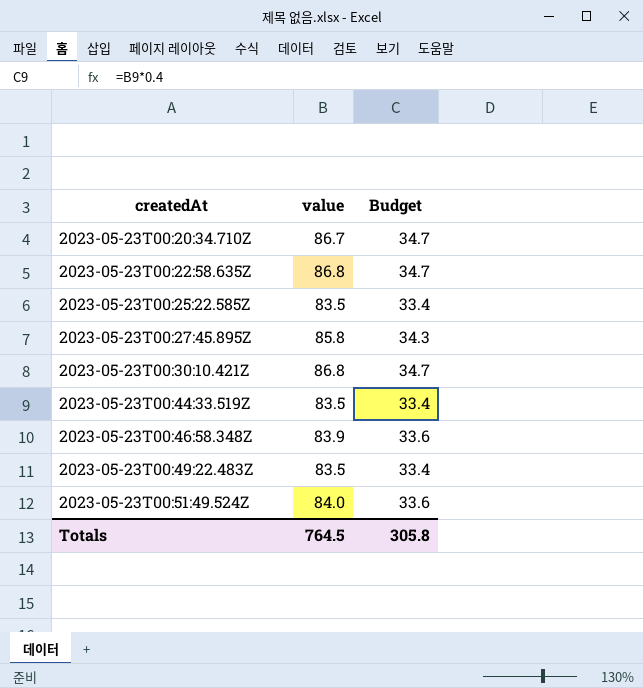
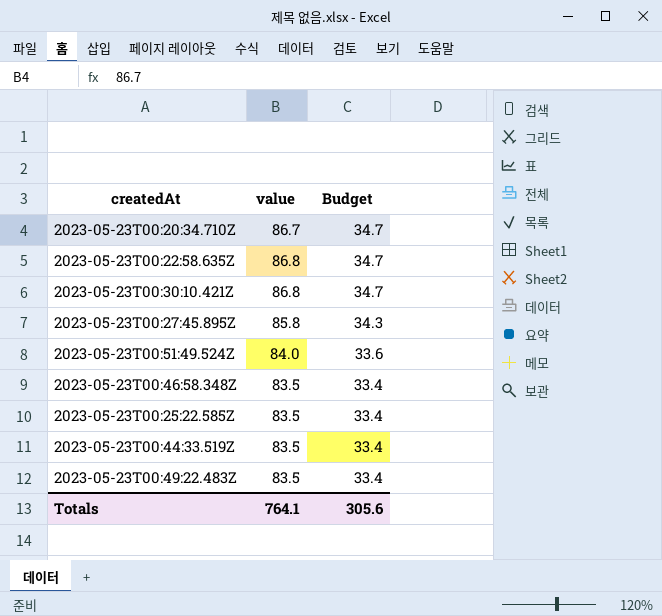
row order: createdAt ascending -> Budget descending
2023-05-23T00:46:58.348Z | value: 83.9 -> 83.5
2023-05-23T00:46:58.348Z | Budget: 33.6 -> 33.4
Totals | value: 764.5 -> 764.1
Totals | Budget: 305.8 -> 305.6

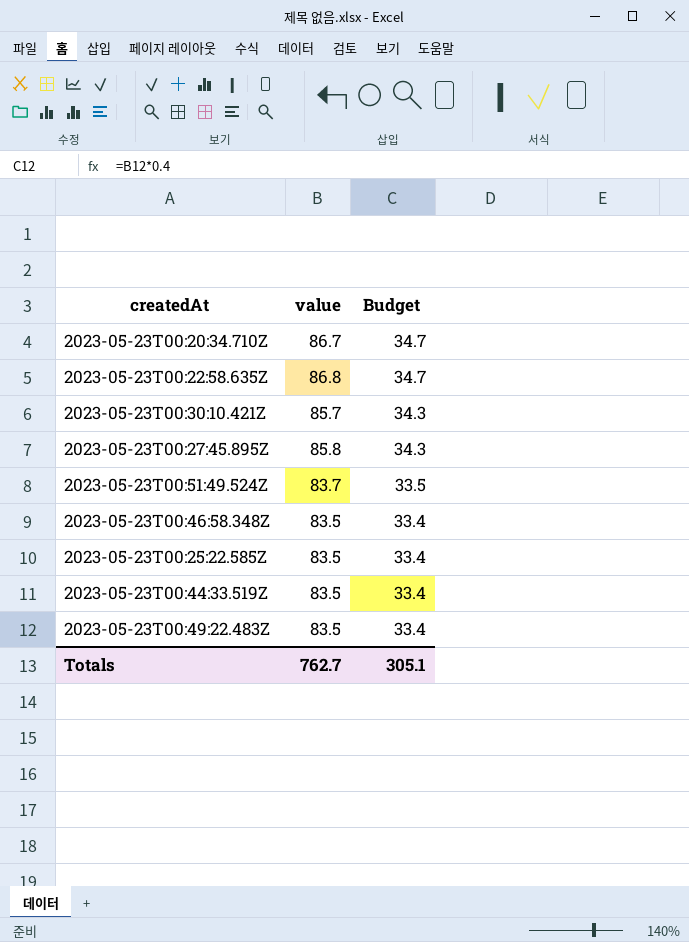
2023-05-23T00:30:10.421Z | value: 86.8 -> 85.7
2023-05-23T00:30:10.421Z | Budget: 34.7 -> 34.3
2023-05-23T00:51:49.524Z | value: 84.0 -> 83.7
2023-05-23T00:51:49.524Z | Budget: 33.6 -> 33.5
Totals | value: 764.1 -> 762.7
Totals | Budget: 305.6 -> 305.1

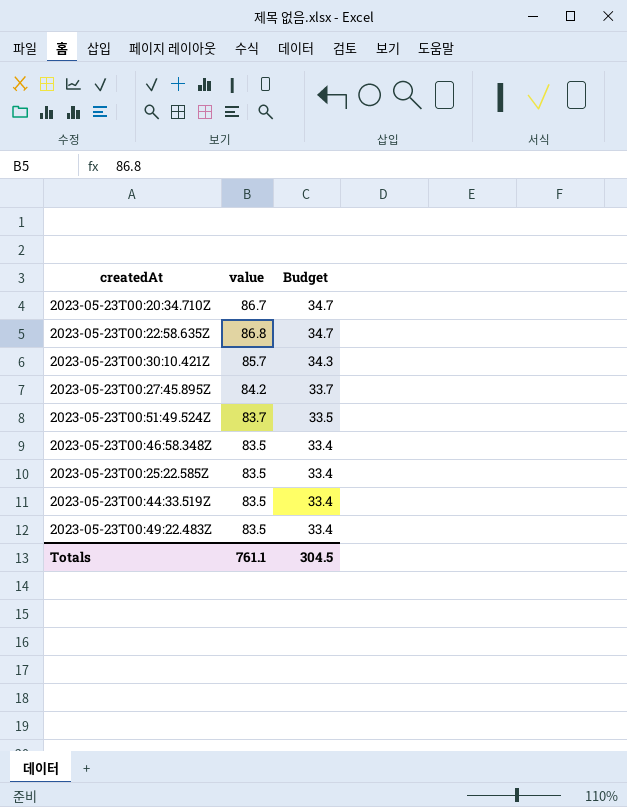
2023-05-23T00:27:45.895Z | value: 85.8 -> 84.2
2023-05-23T00:27:45.895Z | Budget: 34.3 -> 33.7
Totals | value: 762.7 -> 761.1
Totals | Budget: 305.1 -> 304.5

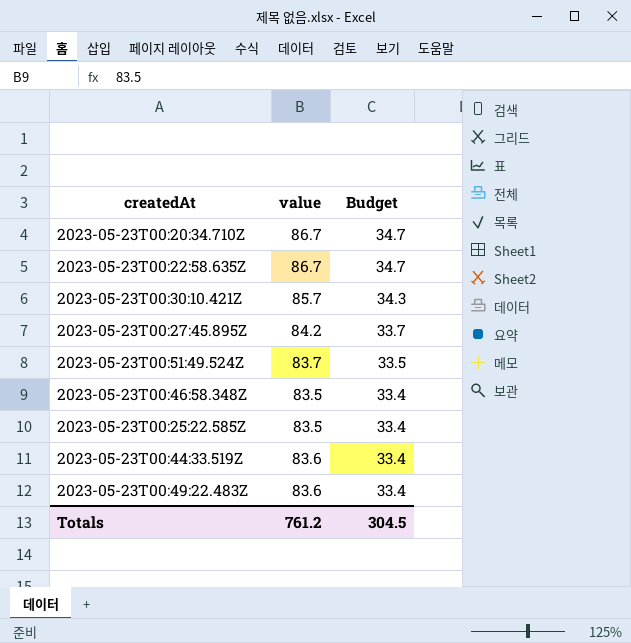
2023-05-23T00:22:58.635Z | value: 86.8 -> 86.7
2023-05-23T00:44:33.519Z | value: 83.5 -> 83.6
2023-05-23T00:49:22.483Z | value: 83.5 -> 83.6
Totals | value: 761.1 -> 761.2

